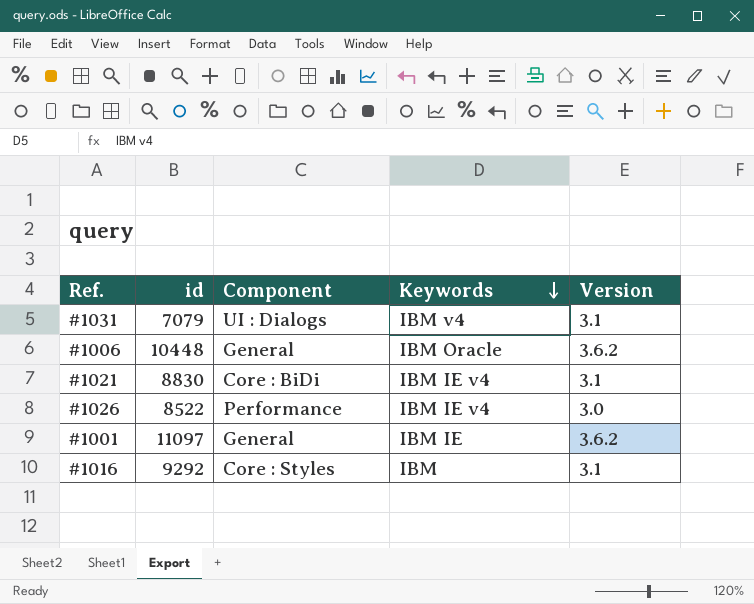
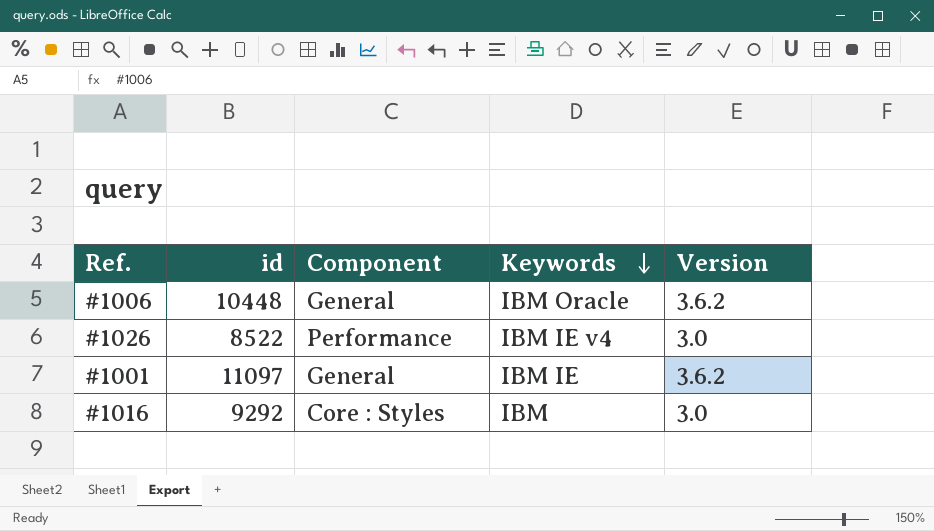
row #1031: 7079 | UI : Dialogs | IBM v4 | 3.1 -> none
row #1021: 8830 | Core : BiDi | IBM IE v4 | 3.1 -> none
#1016 | Version: 3.1 -> 3.0

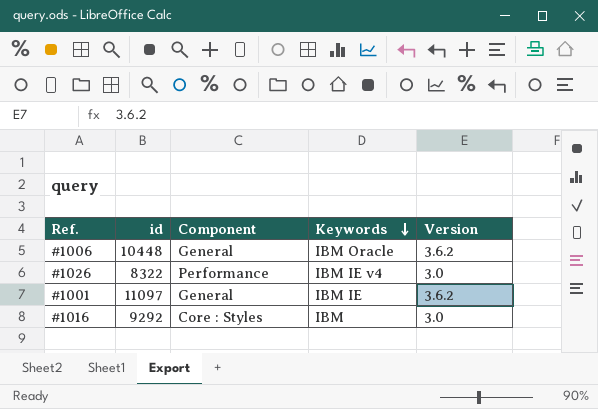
#1026 | id: 8522 -> 8322

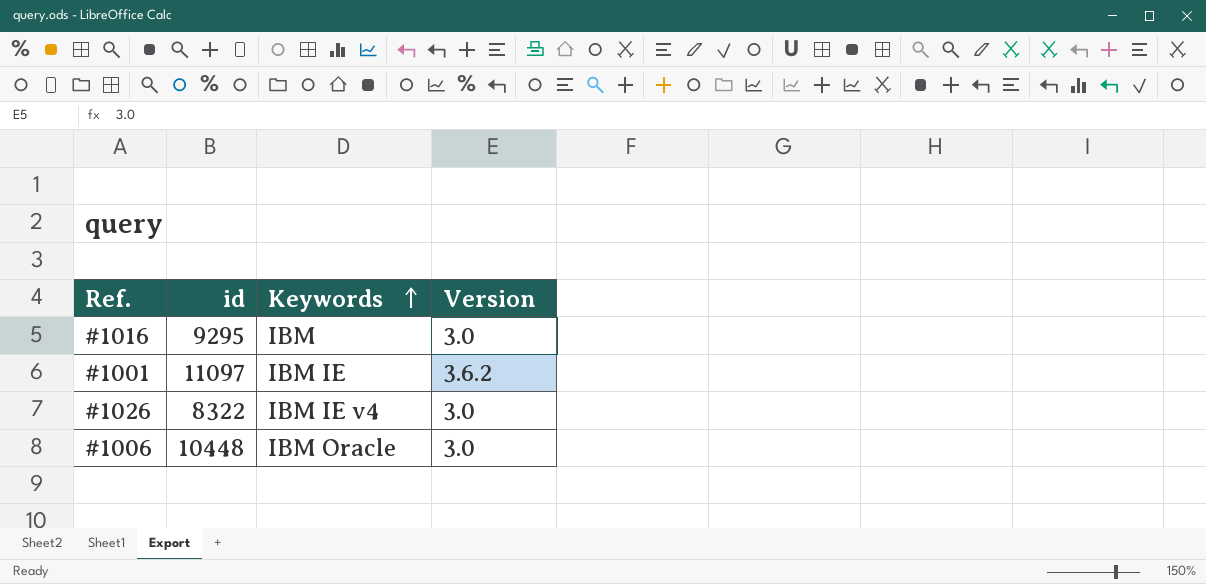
row order: Keywords descending -> Keywords ascending
column Component | position: 3 -> none
#1016 | id: 9292 -> 9295
#1006 | Version: 3.6.2 -> 3.0

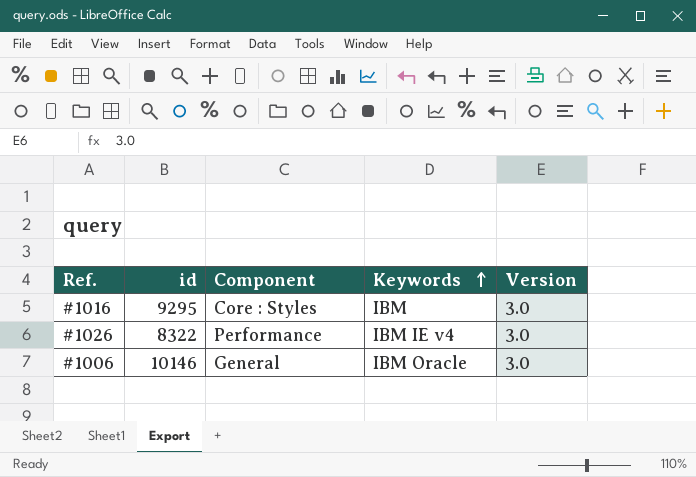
column Component | position: none -> 3
row #1001: 11097 | IBM IE | 3.6.2 -> none
#1006 | id: 10448 -> 10146

